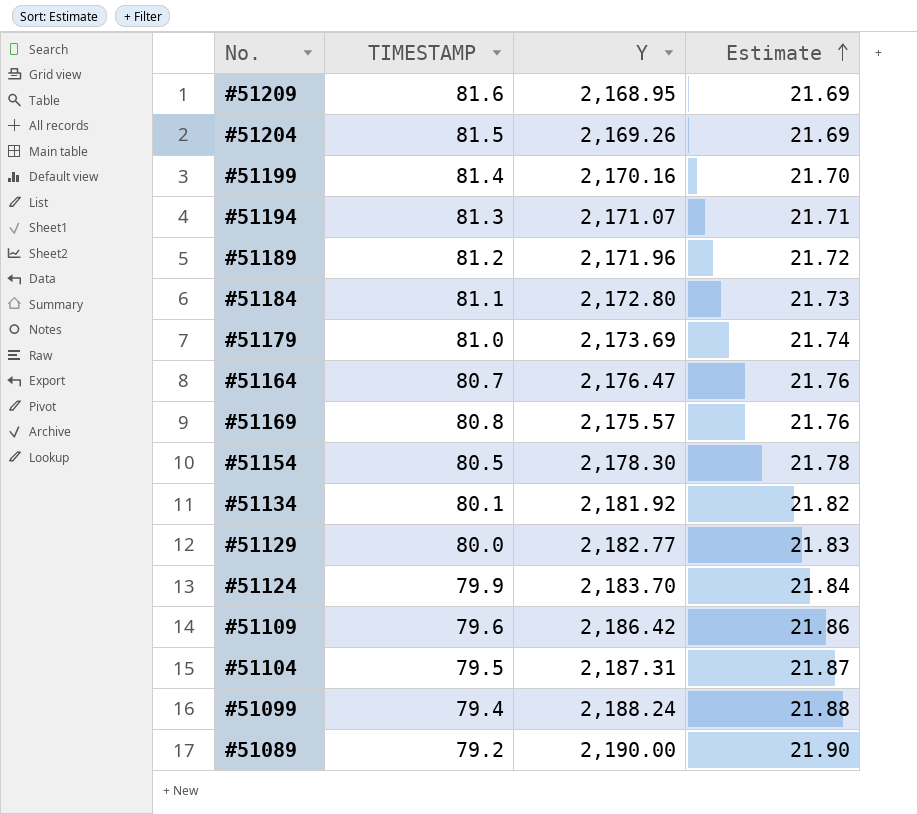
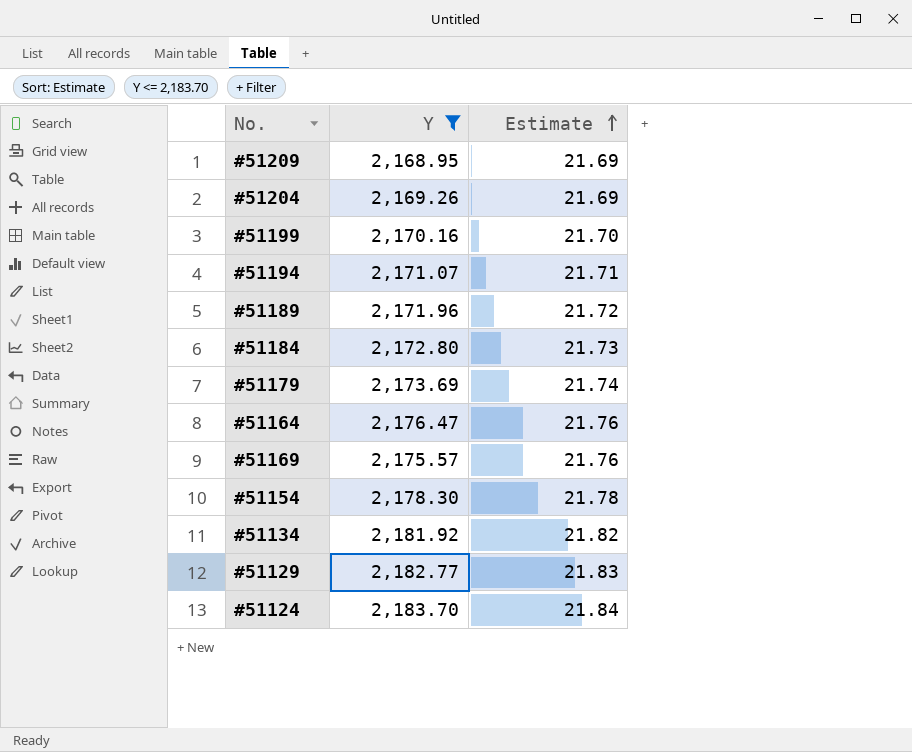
filter: none -> Y <= 2,183.70
column TIMESTAMP | position: 2 -> none

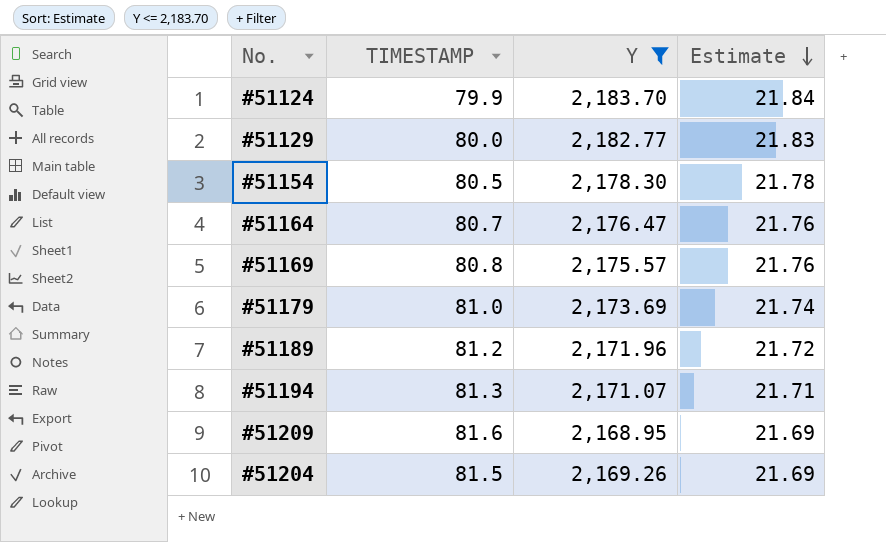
row order: Estimate ascending -> Estimate descending
column TIMESTAMP | position: none -> 2
row #51199: 2,170.16 | 21.70 -> none
row #51184: 2,172.80 | 21.73 -> none
row #51134: 2,181.92 | 21.82 -> none

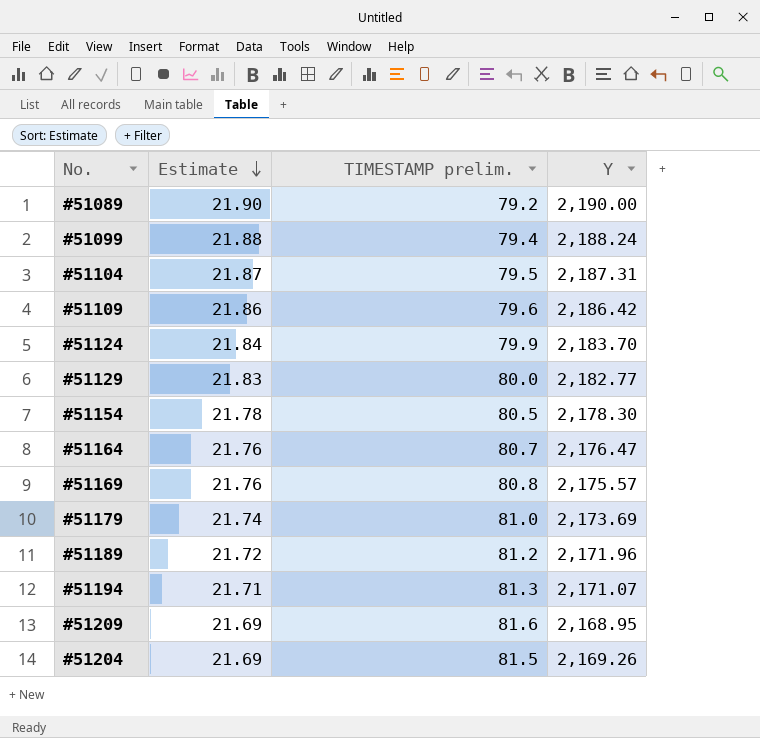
filter: Y <= 2,183.70 -> none
column Estimate | position: 4 -> 2
column name: TIMESTAMP -> TIMESTAMP prelim.

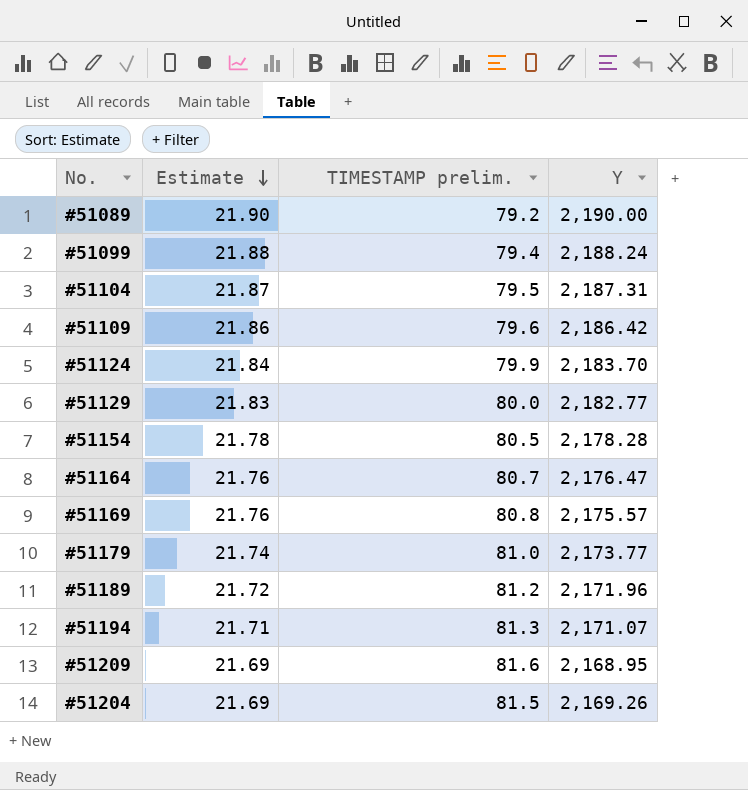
#51154 | Y: 2,178.30 -> 2,178.28
#51179 | Y: 2,173.69 -> 2,173.77

